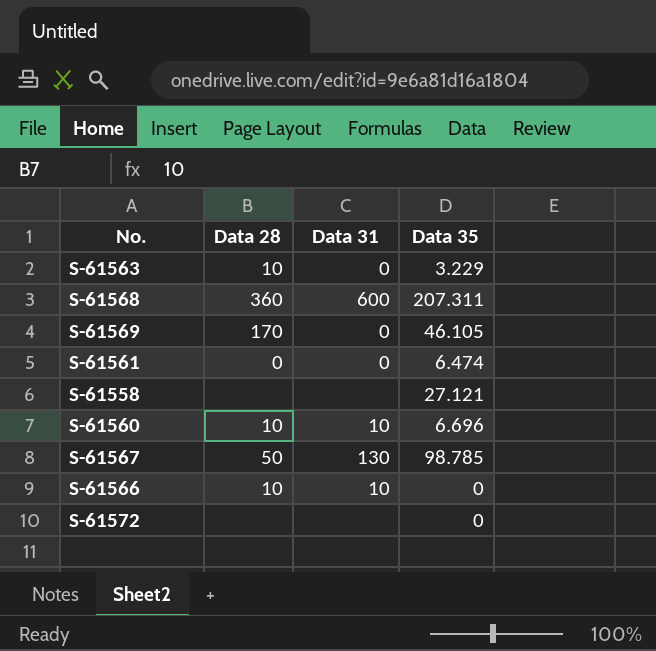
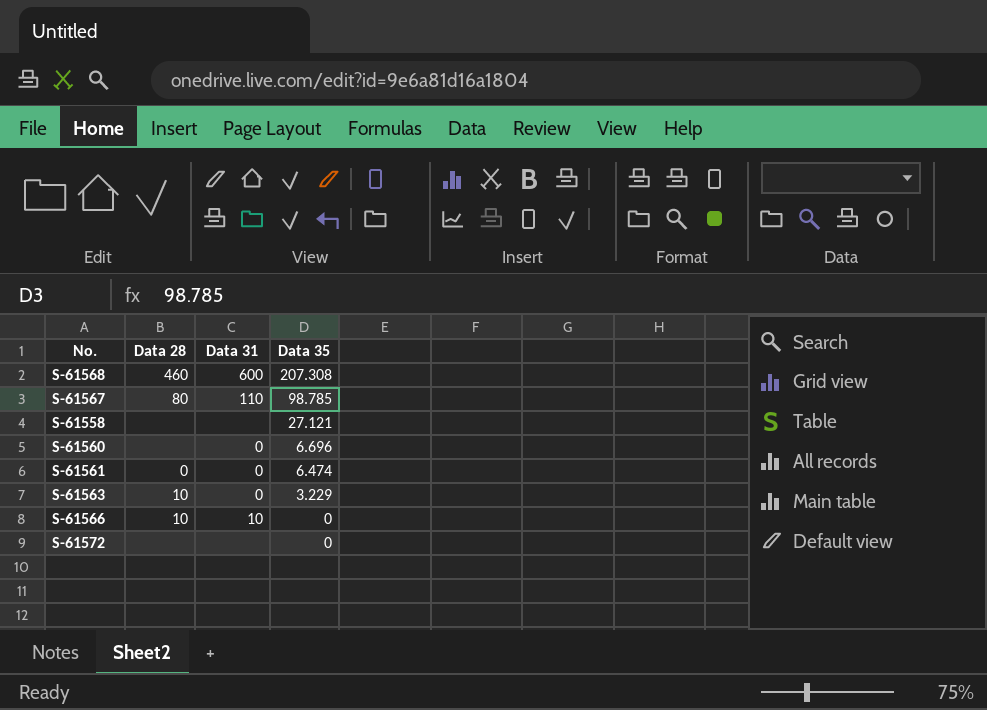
row order: none -> Data 35 descending
row S-61569: 170 | 0 | 46.105 -> none
S-61568 | Data 28: 360 -> 460
S-61568 | Data 35: 207.311 -> 207.308
S-61567 | Data 28: 50 -> 80
S-61567 | Data 31: 130 -> 110
S-61560 | Data 28: 10 -> none
S-61560 | Data 31: 10 -> 0

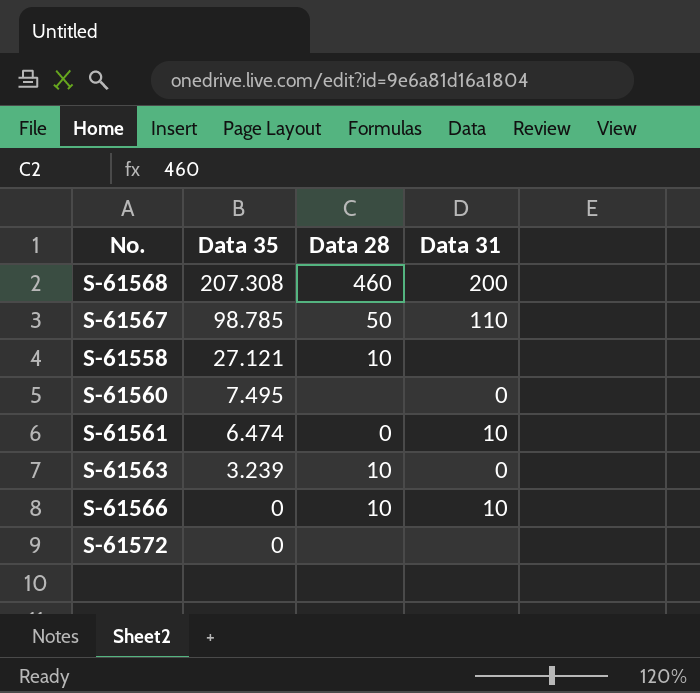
column Data 35 | position: 4 -> 2
S-61568 | Data 31: 600 -> 200
S-61567 | Data 28: 80 -> 50
S-61558 | Data 28: none -> 10
S-61560 | Data 35: 6.696 -> 7.495
S-61561 | Data 31: 0 -> 10
S-61563 | Data 35: 3.229 -> 3.239

